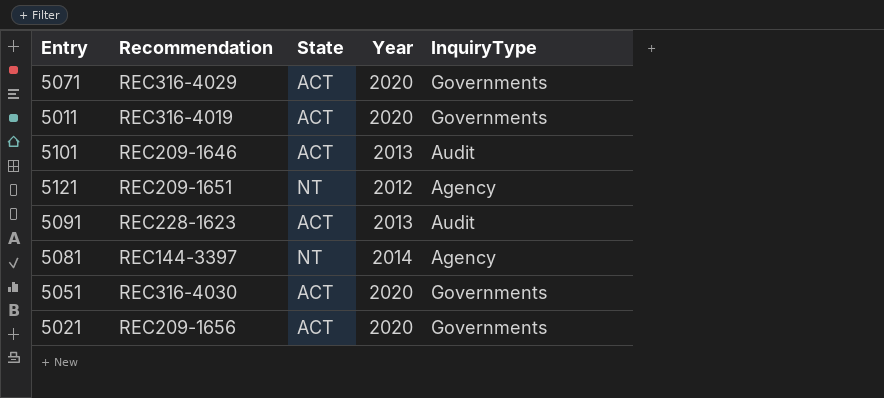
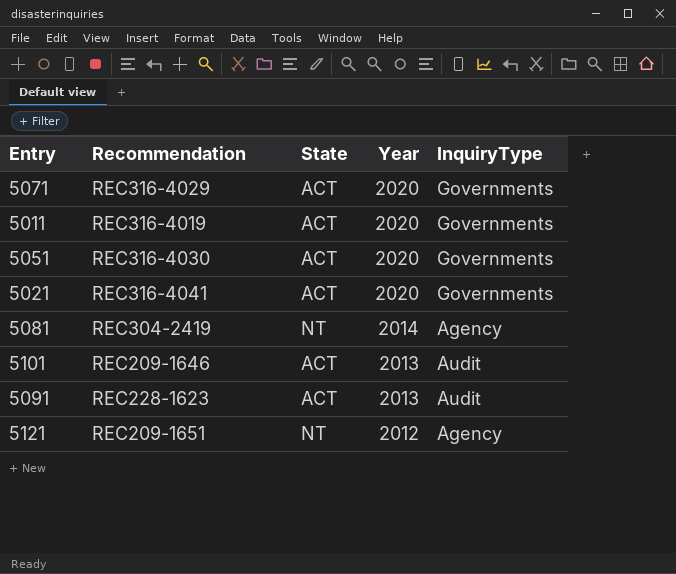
row order: none -> Year descending
5021 | Recommendation: REC209-1656 -> REC316-4041
5081 | Recommendation: REC144-3397 -> REC304-2419

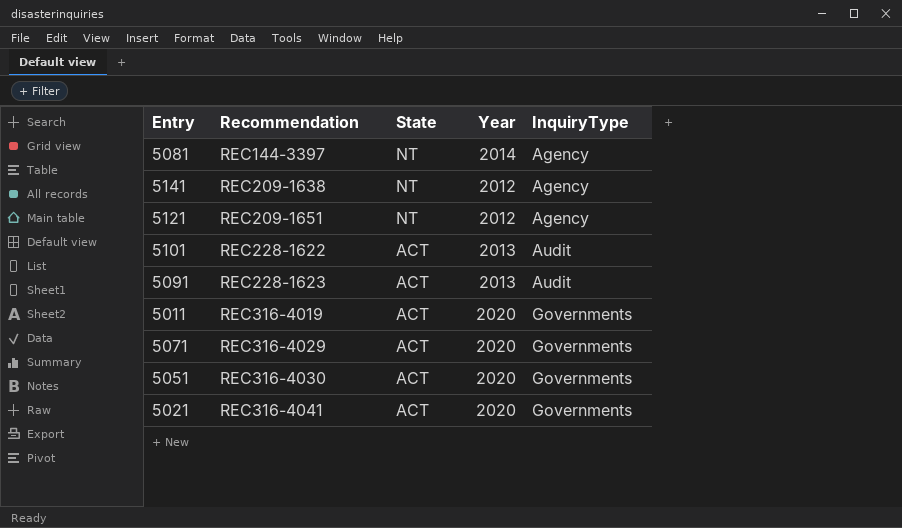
row order: Year descending -> Recommendation ascending
5081 | Recommendation: REC304-2419 -> REC144-3397
row 5141: none -> REC209-1638 | NT | 2012 | Agency
5101 | Recommendation: REC209-1646 -> REC228-1622

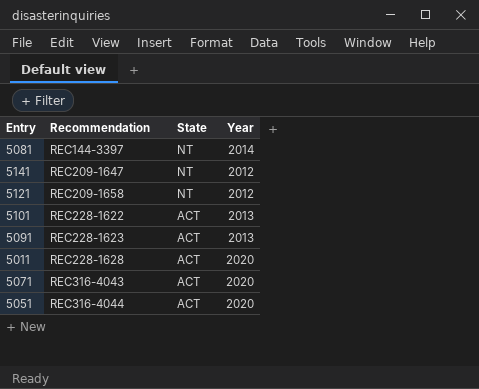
column InquiryType | position: 5 -> none
row 5021: REC316-4041 | ACT | 2020 | Governments -> none
5141 | Recommendation: REC209-1638 -> REC209-1647
5121 | Recommendation: REC209-1651 -> REC209-1658
5011 | Recommendation: REC316-4019 -> REC228-1628
5071 | Recommendation: REC316-4029 -> REC316-4043
5051 | Recommendation: REC316-4030 -> REC316-4044

